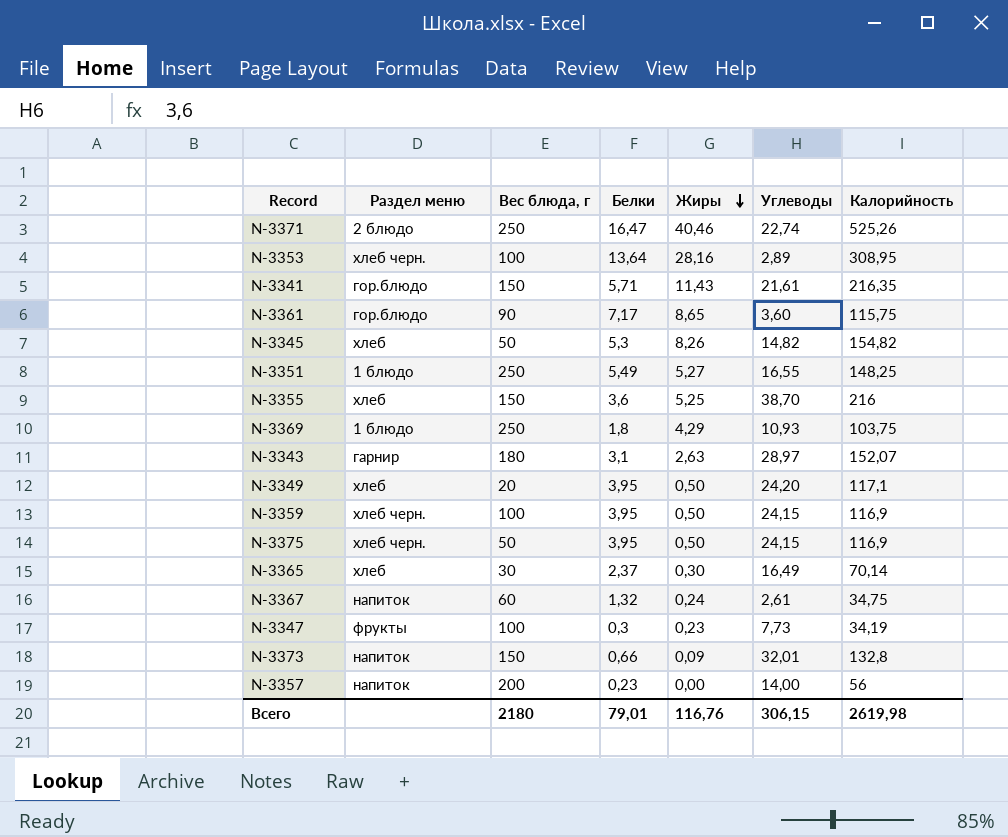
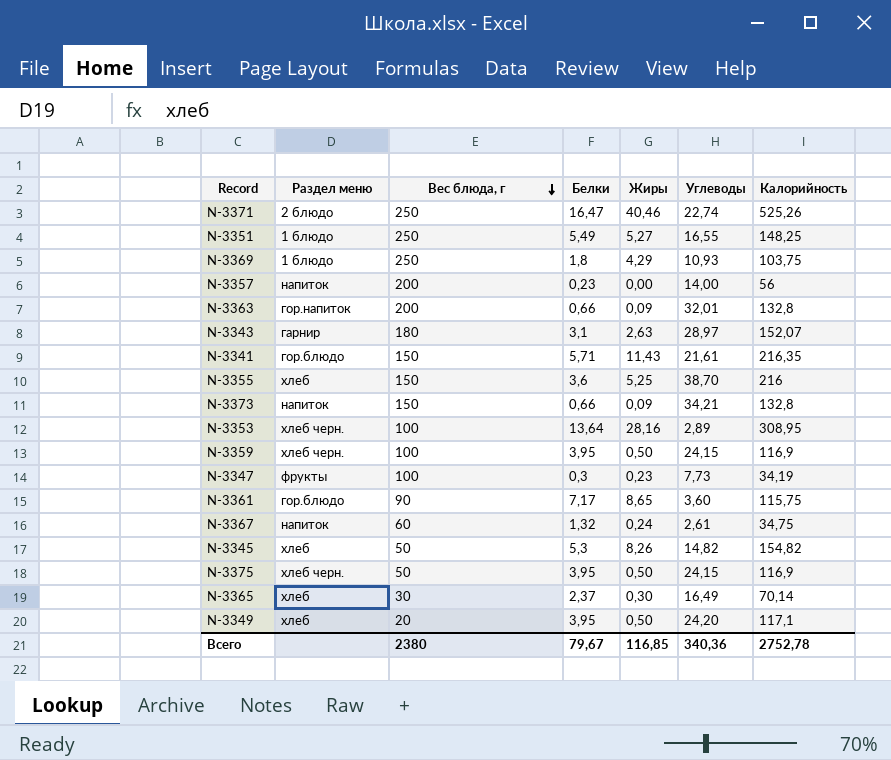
row order: Жиры descending -> Вес блюда, г descending
row N-3363: none -> гор.напиток | 200 | 0,66 | 0,09 | 32,01 | 132,8
N-3373 | Углеводы: 32,01 -> 34,21
Всего | Вес блюда, г: 2180 -> 2380
Всего | Белки: 79,01 -> 79,67
Всего | Жиры: 116,76 -> 116,85
Всего | Углеводы: 306,15 -> 340,36
Всего | Калорийность: 2619,98 -> 2752,78

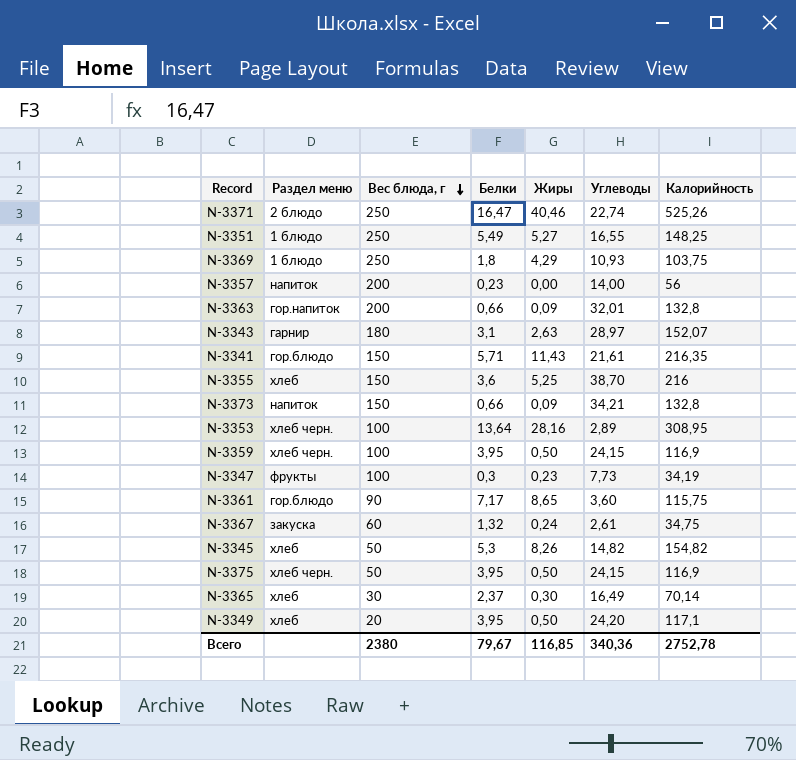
N-3367 | Раздел меню: напиток -> закуска

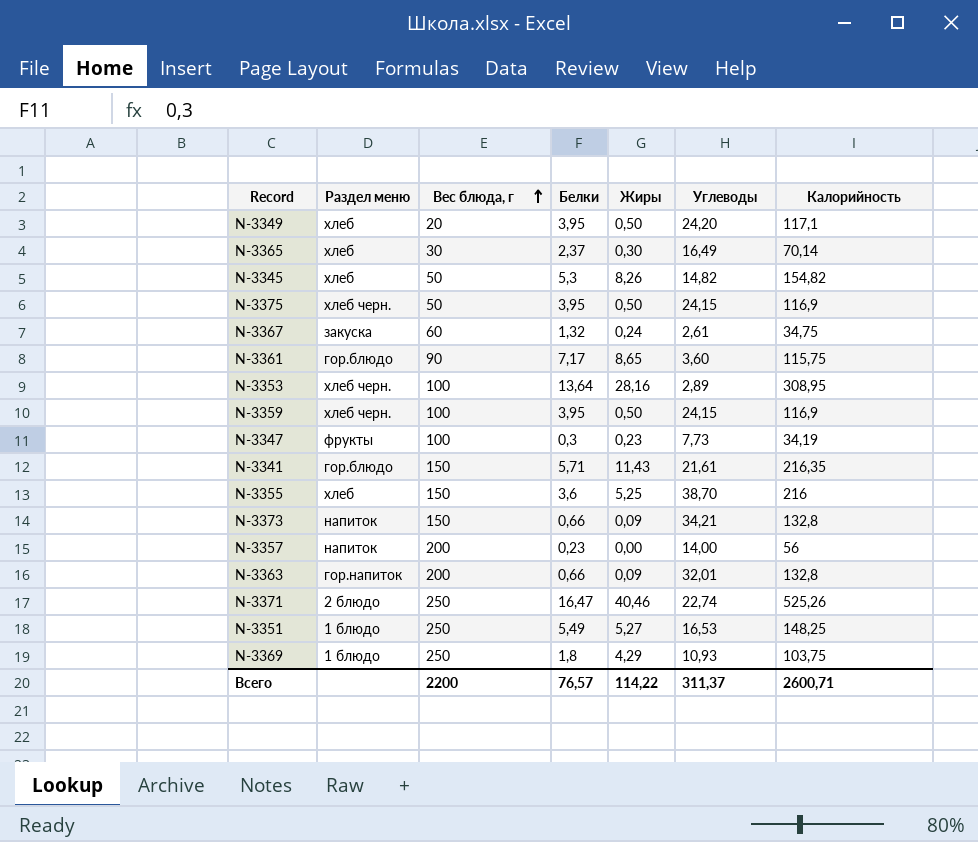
row order: Вес блюда, г descending -> Вес блюда, г ascending
row N-3343: гарнир | 180 | 3,1 | 2,63 | 28,97 | 152,07 -> none
N-3351 | Углеводы: 16,55 -> 16,53
Всего | Вес блюда, г: 2380 -> 2200
Всего | Белки: 79,67 -> 76,57
Всего | Жиры: 116,85 -> 114,22
Всего | Углеводы: 340,36 -> 311,37
Всего | Калорийность: 2752,78 -> 2600,71

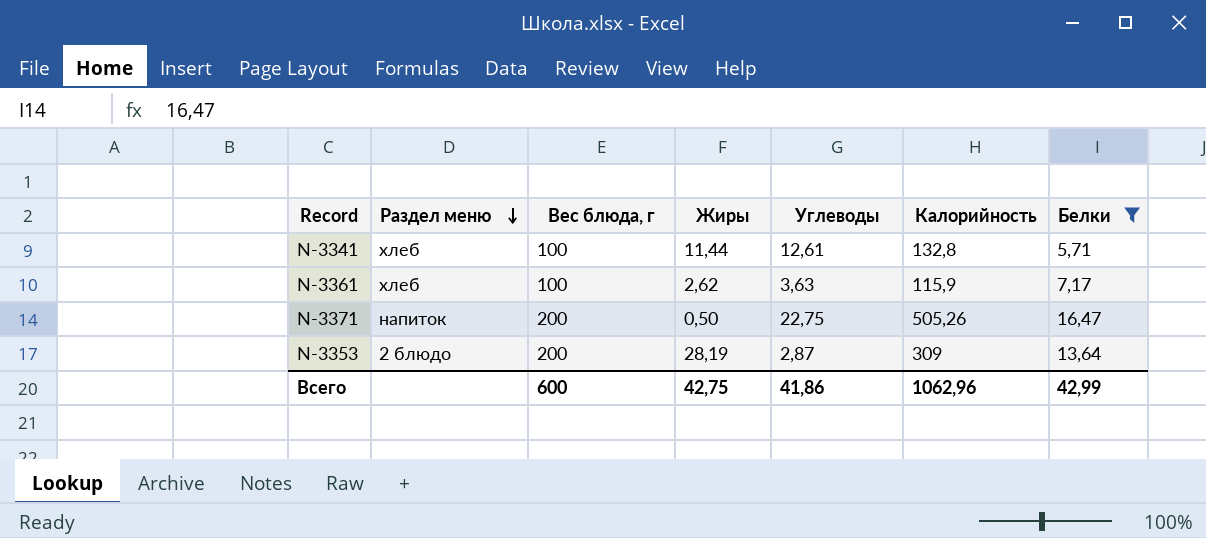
filter: none -> Белки >= 5,71
row order: Вес блюда, г ascending -> Раздел меню descending
column Белки | position: 4 -> 7
N-3341 | Раздел меню: гор.блюдо -> хлеб
N-3341 | Вес блюда, г: 150 -> 100
N-3341 | Жиры: 11,43 -> 11,44
N-3341 | Углеводы: 21,61 -> 12,61
N-3341 | Калорийность: 216,35 -> 132,8
N-3361 | Раздел меню: гор.блюдо -> хлеб
N-3361 | Вес блюда, г: 90 -> 100
N-3361 | Жиры: 8,65 -> 2,62
N-3361 | Углеводы: 3,60 -> 3,63
N-3361 | Калорийность: 115,75 -> 115,9
N-3371 | Раздел меню: 2 блюдо -> напиток
N-3371 | Вес блюда, г: 250 -> 200
N-3371 | Жиры: 40,46 -> 0,50
N-3371 | Углеводы: 22,74 -> 22,75
N-3371 | Калорийность: 525,26 -> 505,26
N-3353 | Раздел меню: хлеб черн. -> 2 блюдо
N-3353 | Вес блюда, г: 100 -> 200
N-3353 | Жиры: 28,16 -> 28,19
N-3353 | Углеводы: 2,89 -> 2,87
N-3353 | Калорийность: 308,95 -> 309
Всего | Вес блюда, г: 2200 -> 600
Всего | Жиры: 114,22 -> 42,75
Всего | Углеводы: 311,37 -> 41,86
Всего | Калорийность: 2600,71 -> 1062,96
Всего | Белки: 76,57 -> 42,99

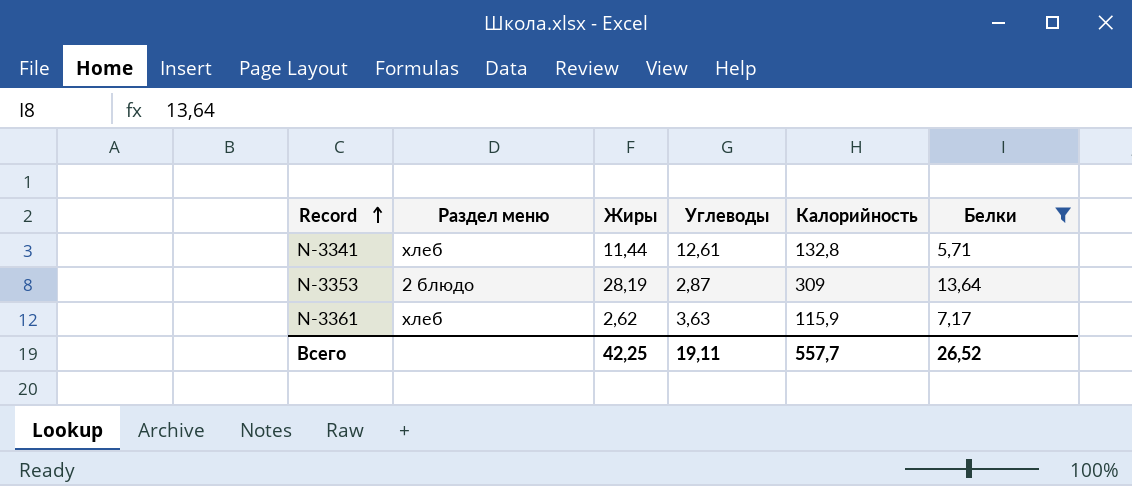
row order: Раздел меню descending -> Record ascending
column Вес блюда, г | position: 3 -> none
row N-3371: напиток | 200 | 0,50 | 22,75 | 505,26 | 16,47 -> none
Всего | Жиры: 42,75 -> 42,25
Всего | Углеводы: 41,86 -> 19,11
Всего | Калорийность: 1062,96 -> 557,7
Всего | Белки: 42,99 -> 26,52

